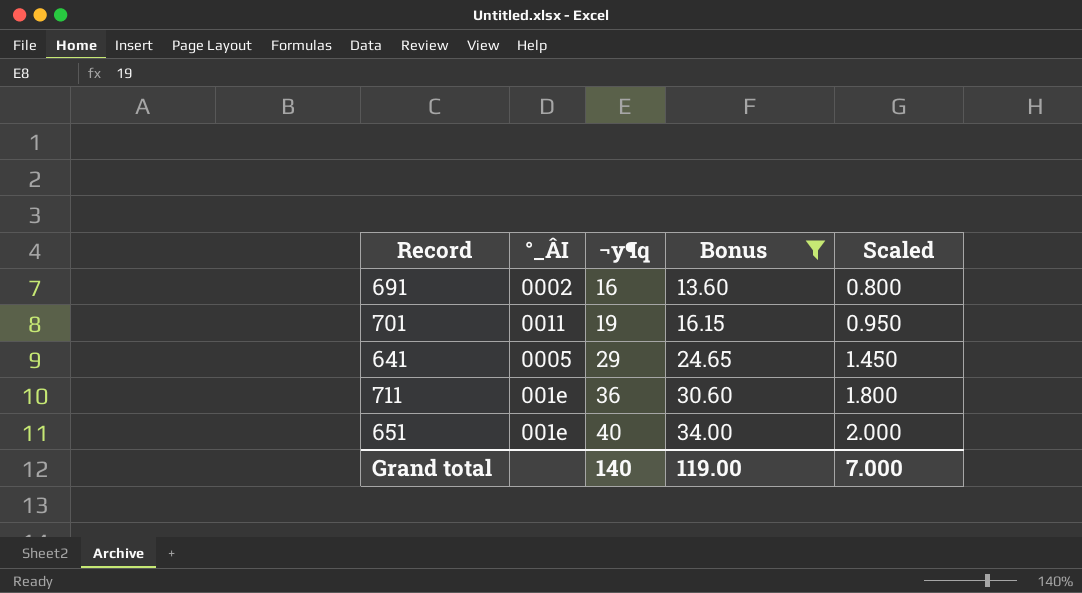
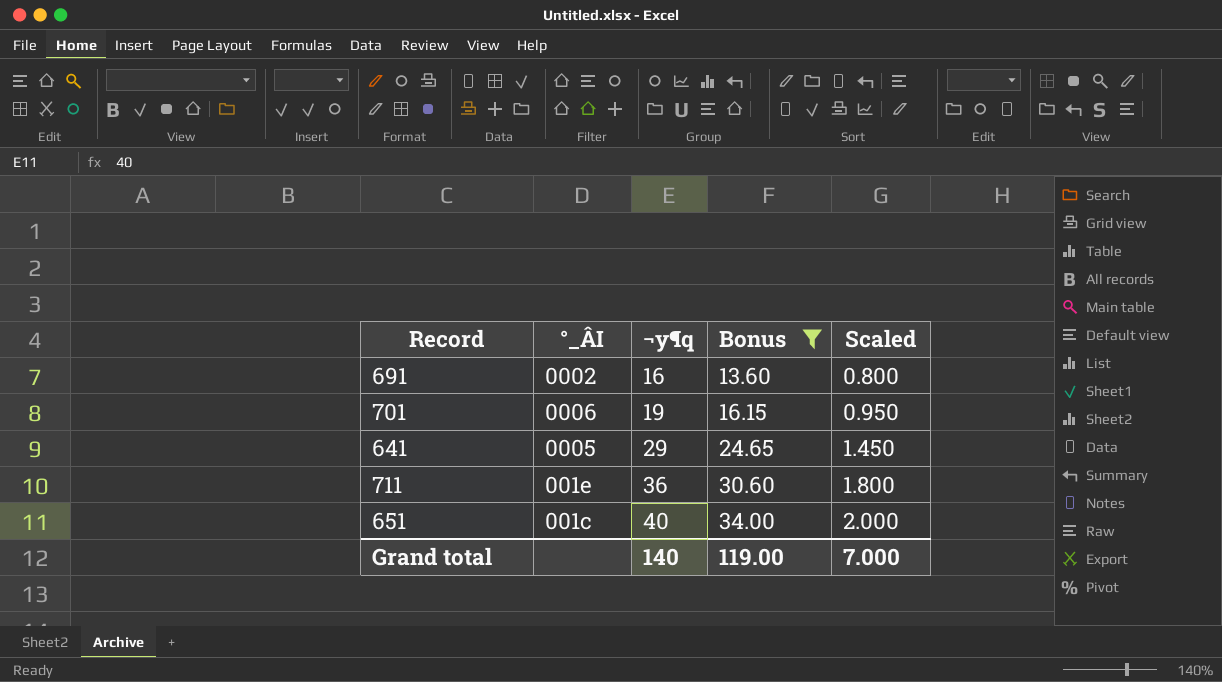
701 | °_ÂI: 0011 -> 0006
651 | °_ÂI: 001e -> 001c

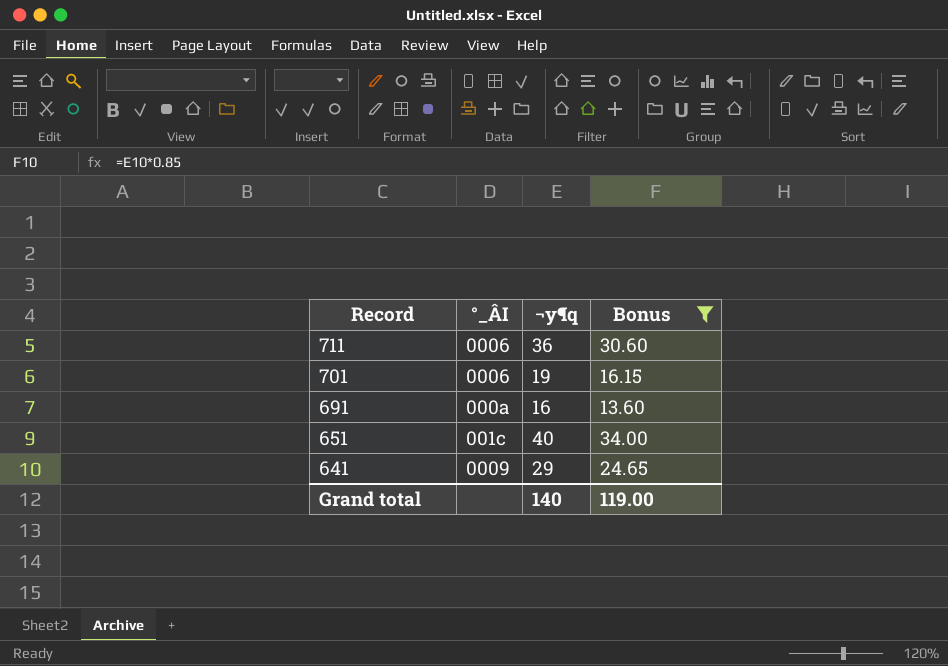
row order: ¬y¶q ascending -> Record descending
column Scaled | formula: [¬y¶q] * 0.05 -> none
711 | °_ÂI: 001e -> 0006
691 | °_ÂI: 0002 -> 000a
641 | °_ÂI: 0005 -> 0009

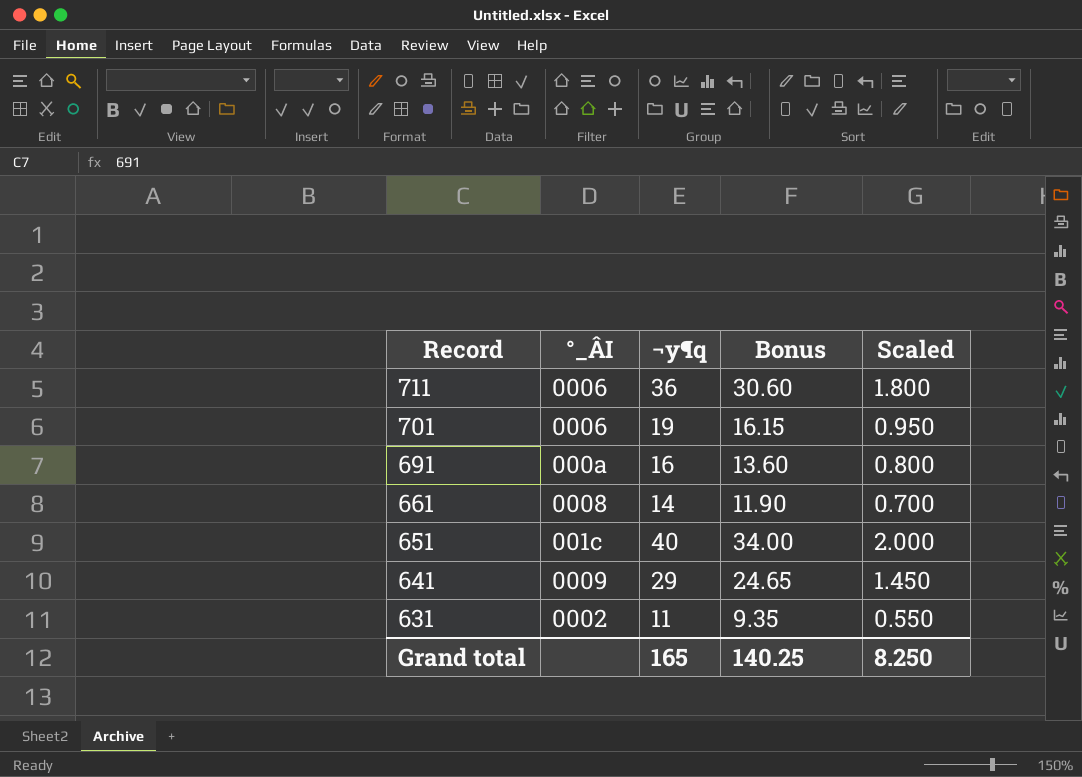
filter: Bonus >= 13.60 -> none
column Scaled | formula: none -> [¬y¶q] * 0.05
Grand total | ¬y¶q: 140 -> 165
Grand total | Bonus: 119.00 -> 140.25

